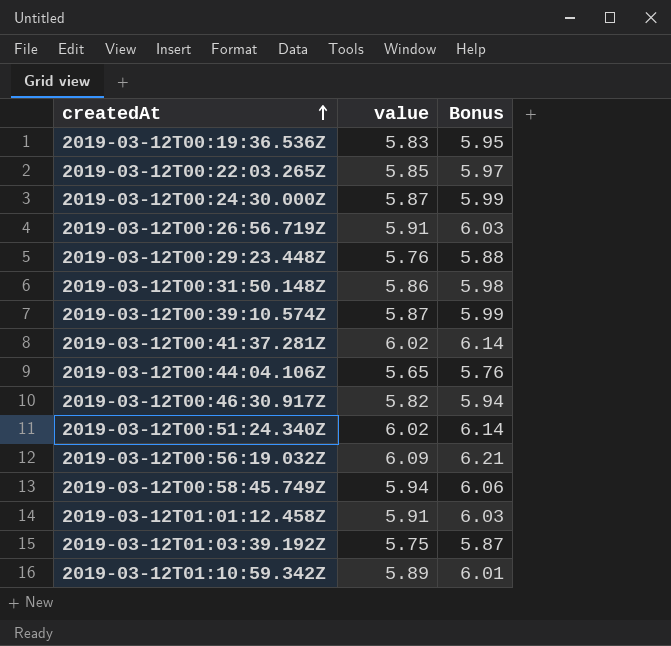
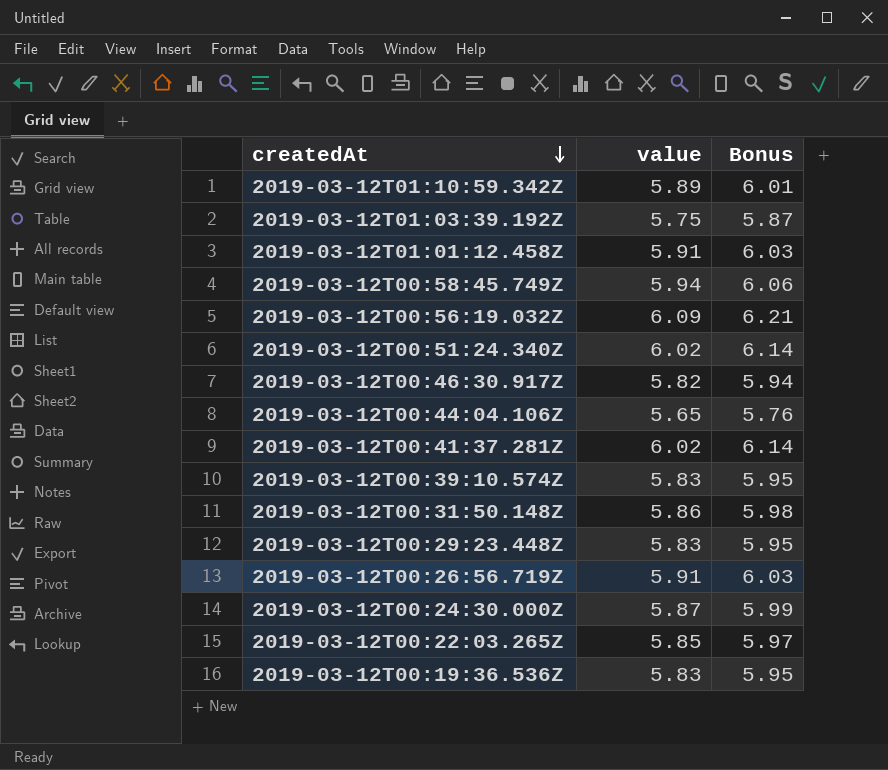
row order: createdAt ascending -> createdAt descending
2019-03-12T00:39:10.574Z | value: 5.87 -> 5.83
2019-03-12T00:39:10.574Z | Bonus: 5.99 -> 5.95
2019-03-12T00:29:23.448Z | value: 5.76 -> 5.83
2019-03-12T00:29:23.448Z | Bonus: 5.88 -> 5.95

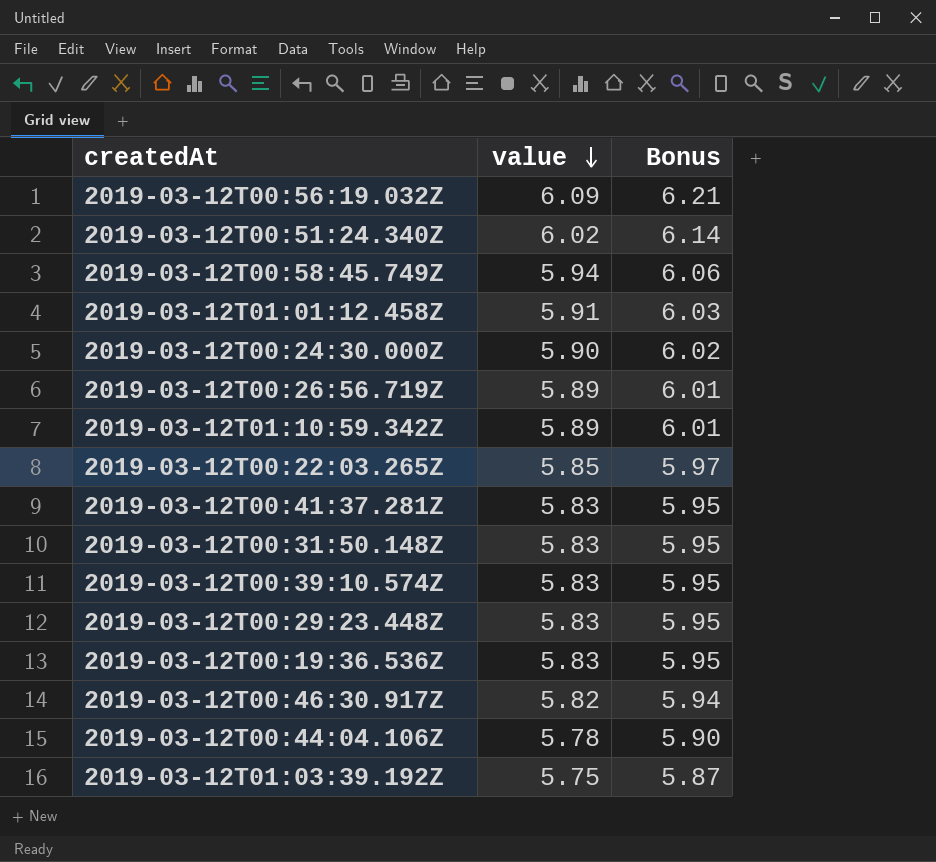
row order: createdAt descending -> value descending
2019-03-12T00:24:30.000Z | value: 5.87 -> 5.90
2019-03-12T00:24:30.000Z | Bonus: 5.99 -> 6.02
2019-03-12T00:26:56.719Z | value: 5.91 -> 5.89
2019-03-12T00:26:56.719Z | Bonus: 6.03 -> 6.01
2019-03-12T00:41:37.281Z | value: 6.02 -> 5.83
2019-03-12T00:41:37.281Z | Bonus: 6.14 -> 5.95
2019-03-12T00:31:50.148Z | value: 5.86 -> 5.83
2019-03-12T00:31:50.148Z | Bonus: 5.98 -> 5.95
2019-03-12T00:44:04.106Z | value: 5.65 -> 5.78
2019-03-12T00:44:04.106Z | Bonus: 5.76 -> 5.90

